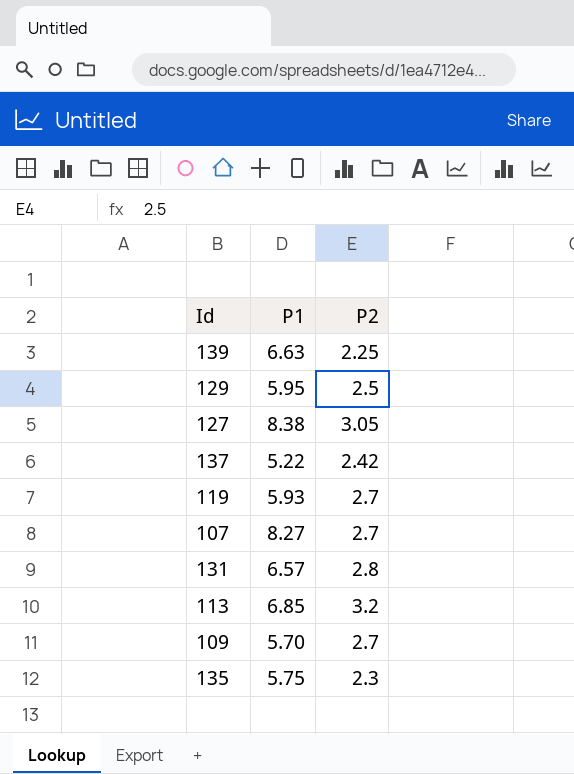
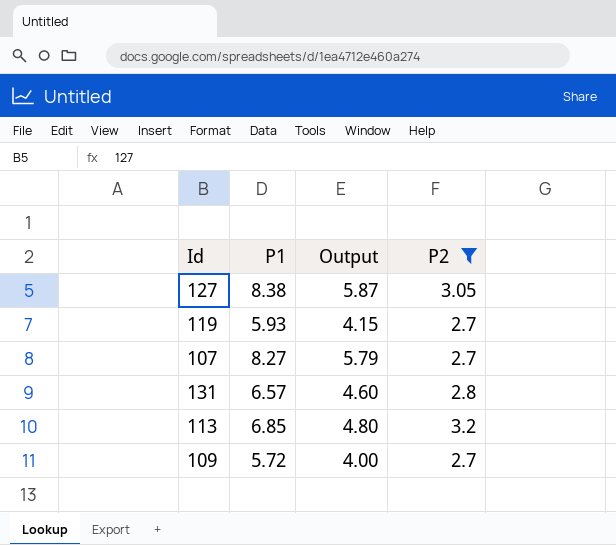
filter: none -> P2 >= 2.7
column Output | formula: none -> [P1] * 0.7
109 | P1: 5.70 -> 5.72

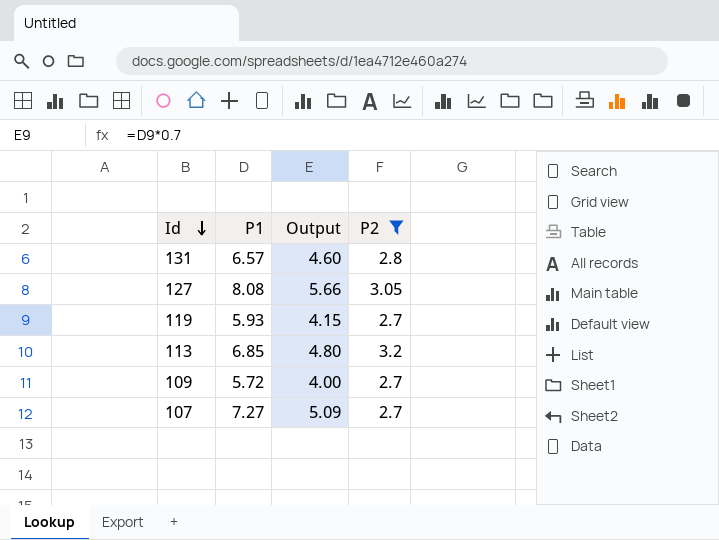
row order: none -> Id descending
127 | P1: 8.38 -> 8.08
127 | Output: 5.87 -> 5.66
107 | P1: 8.27 -> 7.27
107 | Output: 5.79 -> 5.09

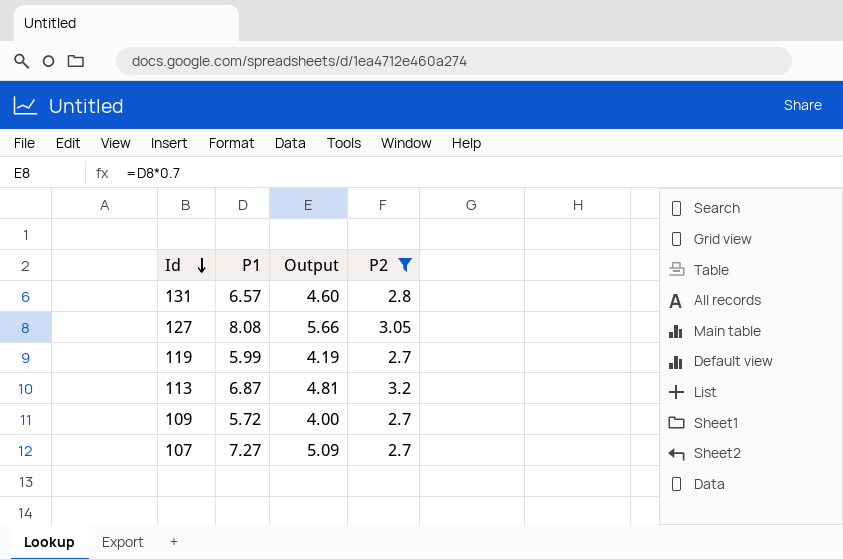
119 | P1: 5.93 -> 5.99
119 | Output: 4.15 -> 4.19
113 | P1: 6.85 -> 6.87
113 | Output: 4.80 -> 4.81

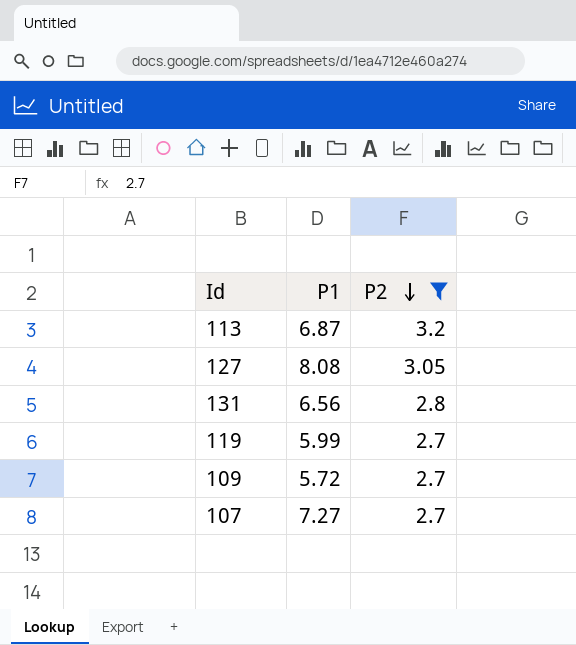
row order: Id descending -> P2 descending
column Output | formula: [P1] * 0.7 -> none
131 | P1: 6.57 -> 6.56

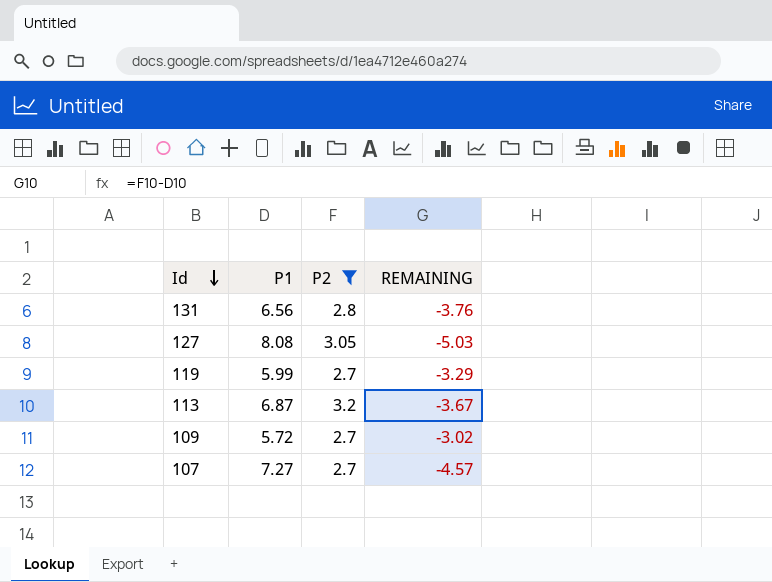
row order: P2 descending -> Id descending
column REMAINING | formula: none -> [P2] - [P1]

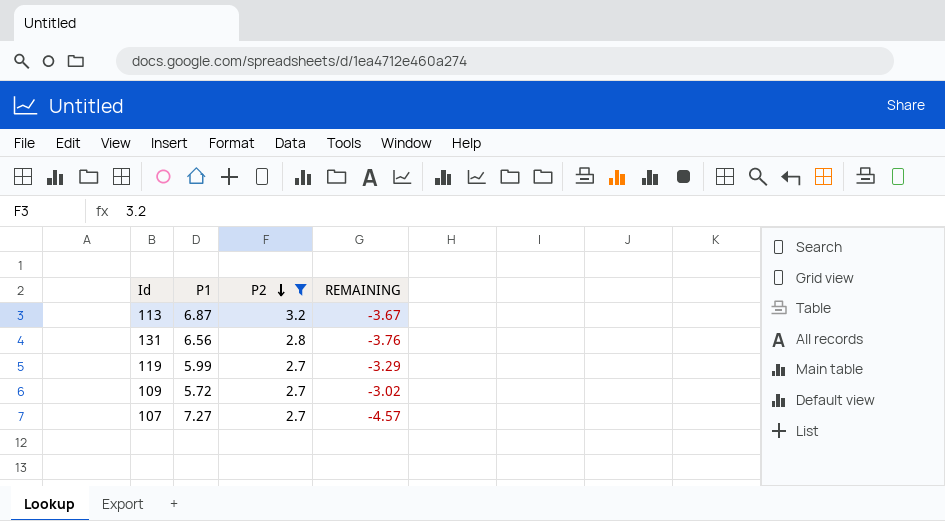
row order: Id descending -> P2 descending
row 127: 8.08 | 3.05 | -5.03 -> none

